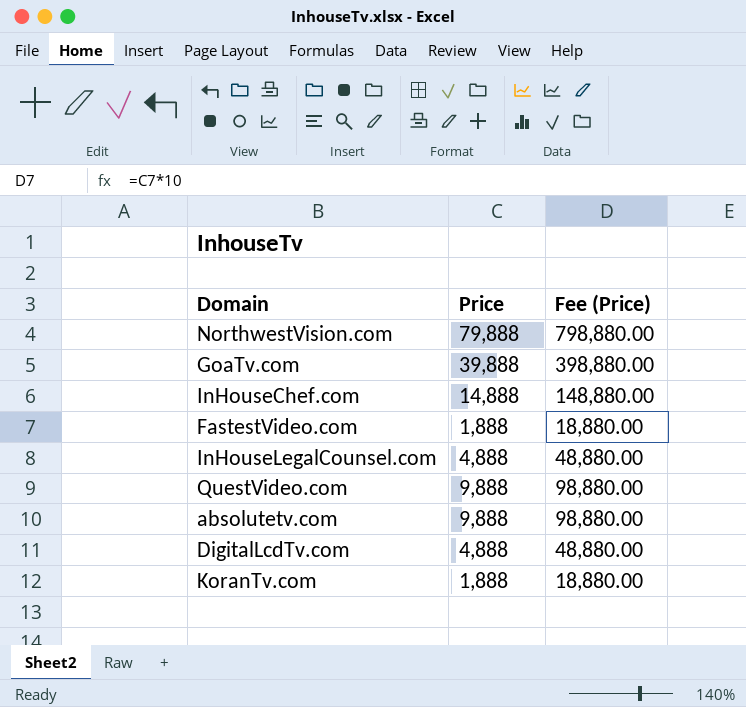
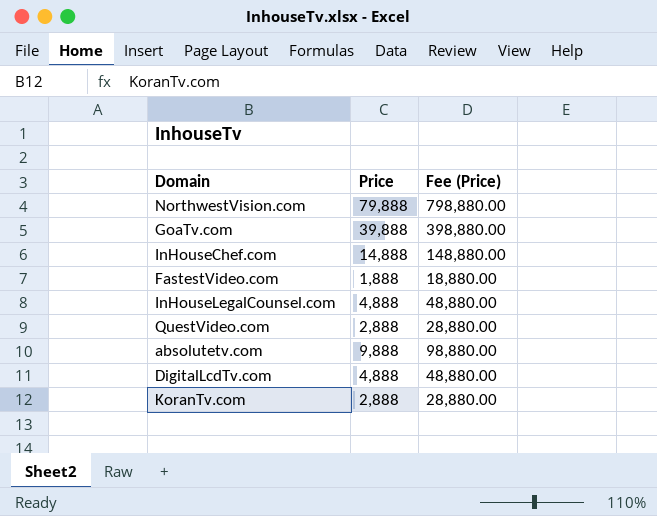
QuestVideo.com | Price: 9,888 -> 2,888
QuestVideo.com | Fee (Price): 98,880.00 -> 28,880.00
KoranTv.com | Price: 1,888 -> 2,888
KoranTv.com | Fee (Price): 18,880.00 -> 28,880.00

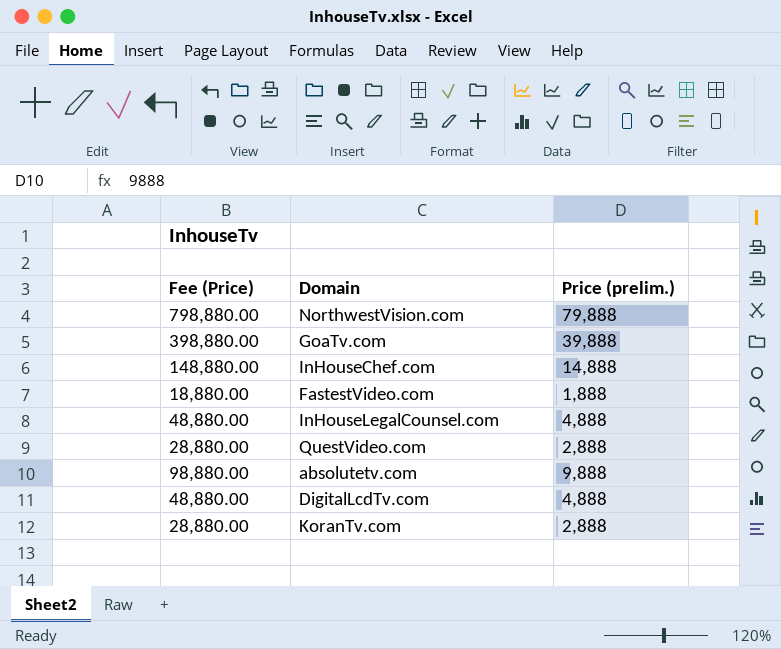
column Fee (Price) | position: 3 -> 1
column name: Price -> Price (prelim.)

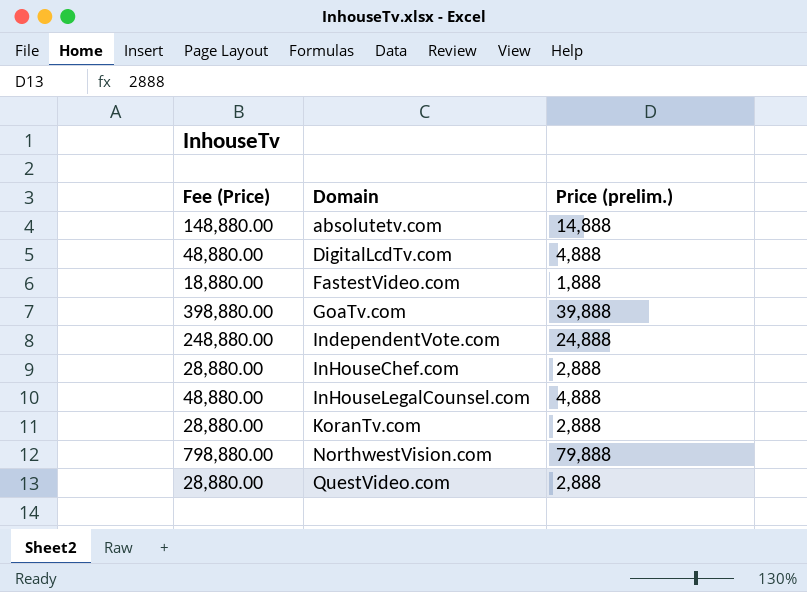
row order: none -> Domain ascending
absolutetv.com | Fee (Price): 98,880.00 -> 148,880.00
absolutetv.com | Price (prelim.): 9,888 -> 14,888
row IndependentVote.com: none -> 248,880.00 | 24,888
InHouseChef.com | Fee (Price): 148,880.00 -> 28,880.00
InHouseChef.com | Price (prelim.): 14,888 -> 2,888

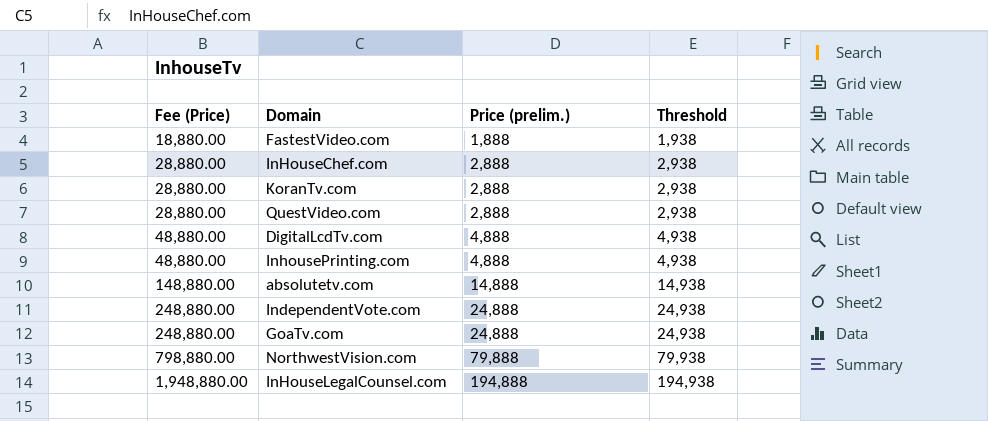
row order: Domain ascending -> Fee (Price) ascending
column Threshold | formula: none -> [Price (prelim.)] + 50
row InhousePrinting.com: none -> 48,880.00 | 4,888 | 4,938
GoaTv.com | Fee (Price): 398,880.00 -> 248,880.00
GoaTv.com | Price (prelim.): 39,888 -> 24,888
InHouseLegalCounsel.com | Fee (Price): 48,880.00 -> 1,948,880.00
InHouseLegalCounsel.com | Price (prelim.): 4,888 -> 194,888

